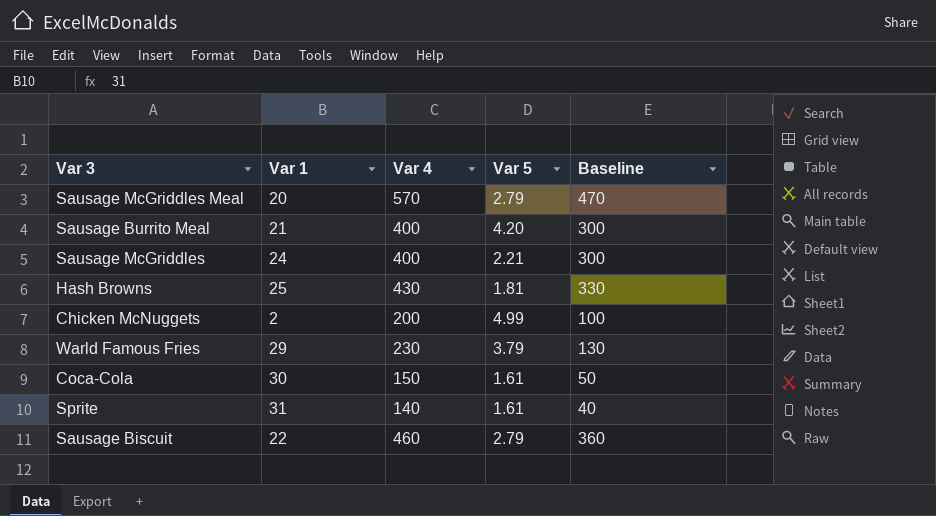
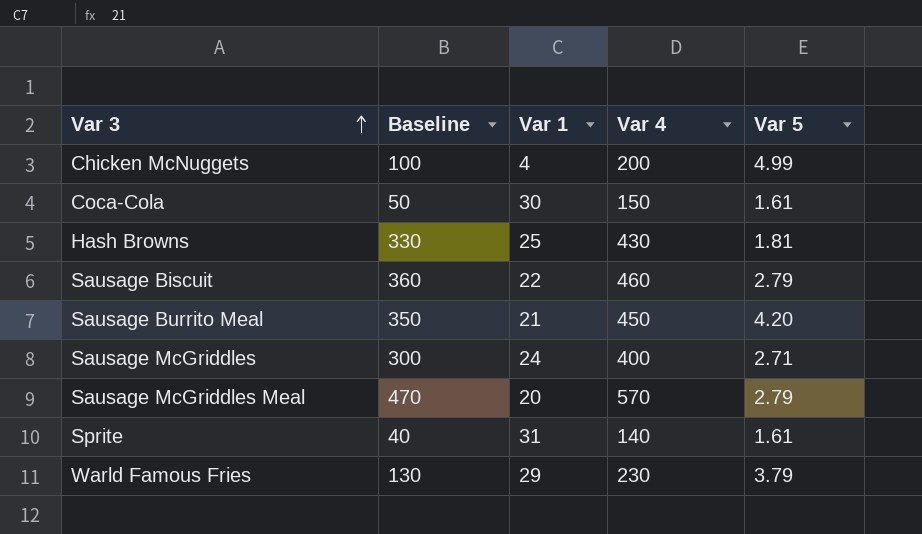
row order: none -> Var 3 ascending
column Baseline | position: 5 -> 2
Chicken McNuggets | Var 1: 2 -> 4
Sausage Burrito Meal | Baseline: 300 -> 350
Sausage Burrito Meal | Var 4: 400 -> 450
Sausage McGriddles | Var 5: 2.21 -> 2.71

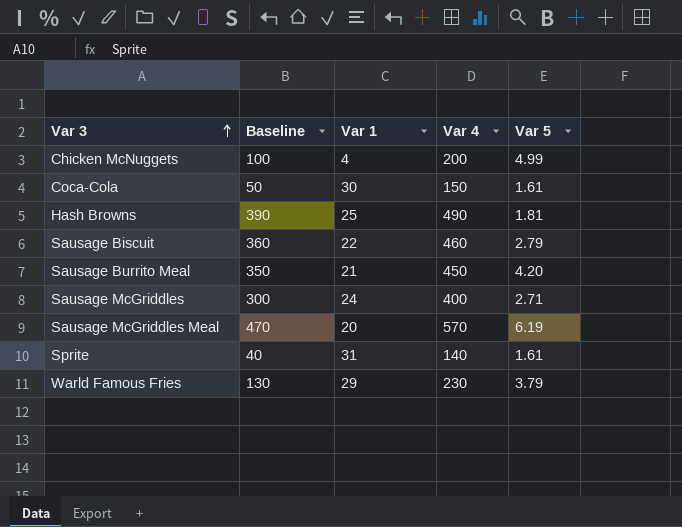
Hash Browns | Baseline: 330 -> 390
Hash Browns | Var 4: 430 -> 490
Sausage McGriddles Meal | Var 5: 2.79 -> 6.19

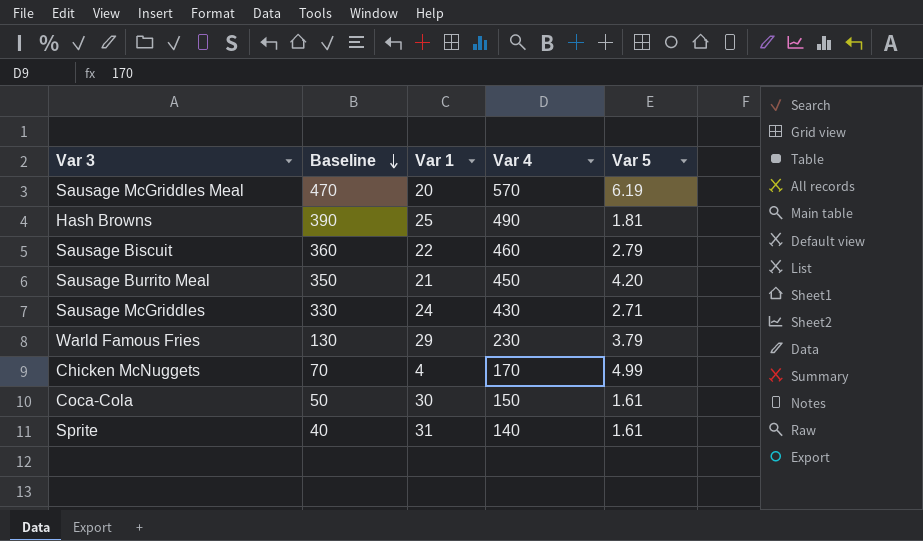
row order: Var 3 ascending -> Baseline descending
Sausage McGriddles | Baseline: 300 -> 330
Sausage McGriddles | Var 4: 400 -> 430
Chicken McNuggets | Baseline: 100 -> 70
Chicken McNuggets | Var 4: 200 -> 170

